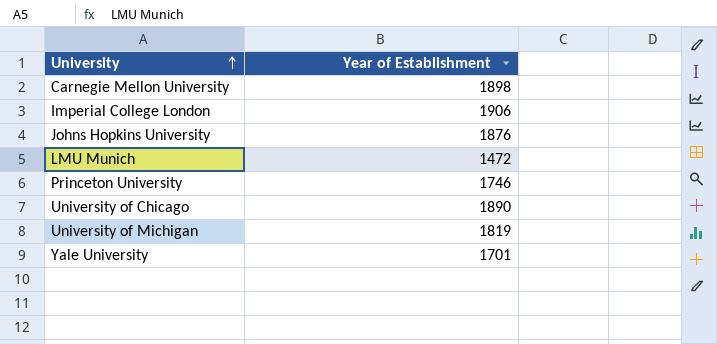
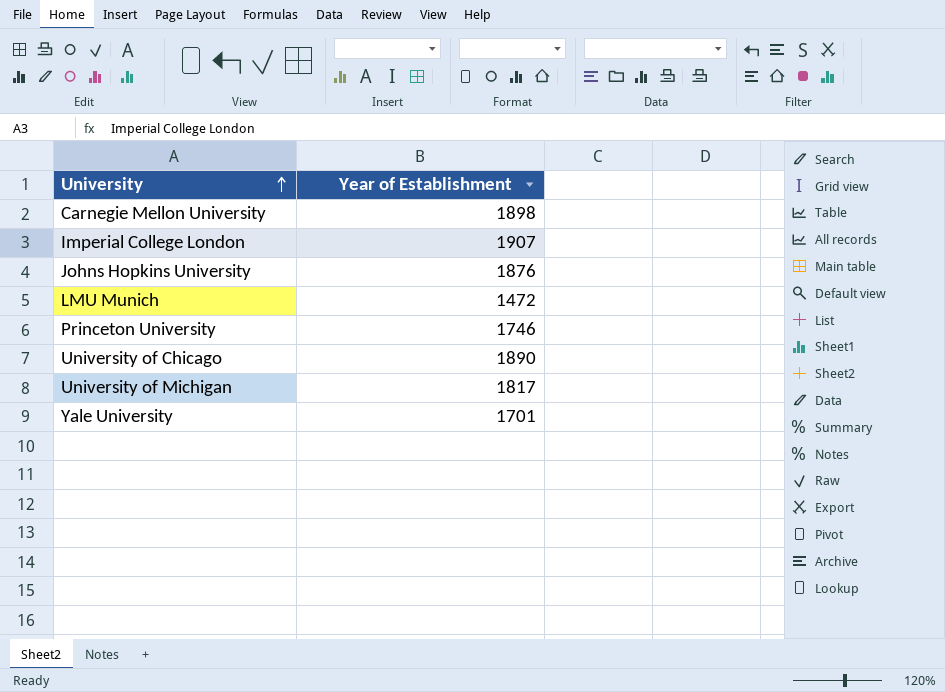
Imperial College London | Year of Establishment: 1906 -> 1907
University of Michigan | Year of Establishment: 1819 -> 1817

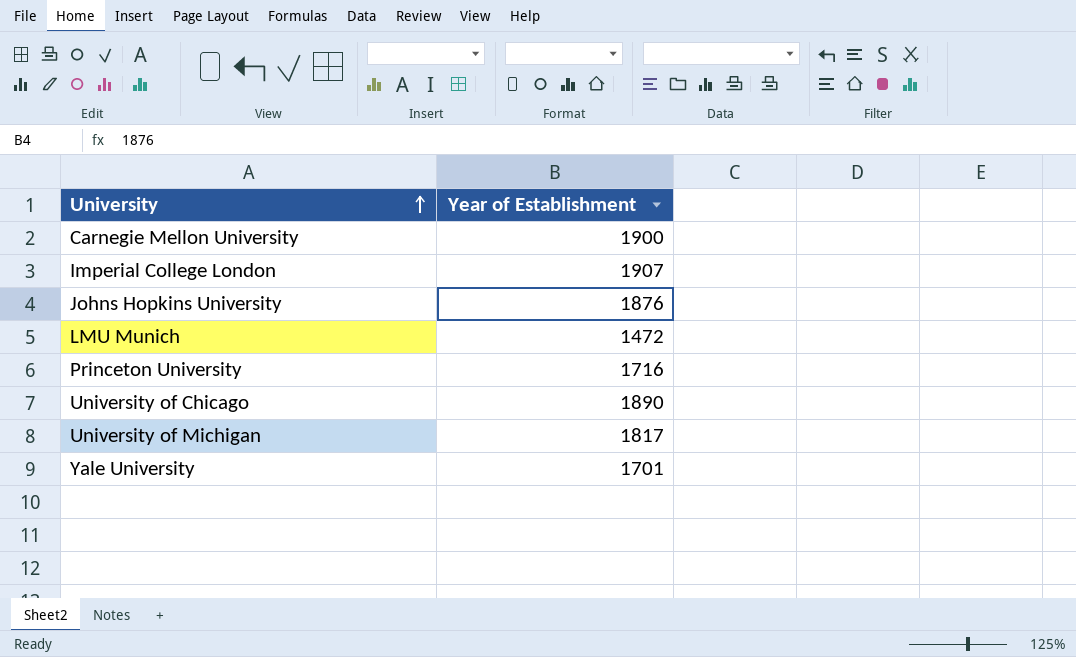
Carnegie Mellon University | Year of Establishment: 1898 -> 1900
Princeton University | Year of Establishment: 1746 -> 1716

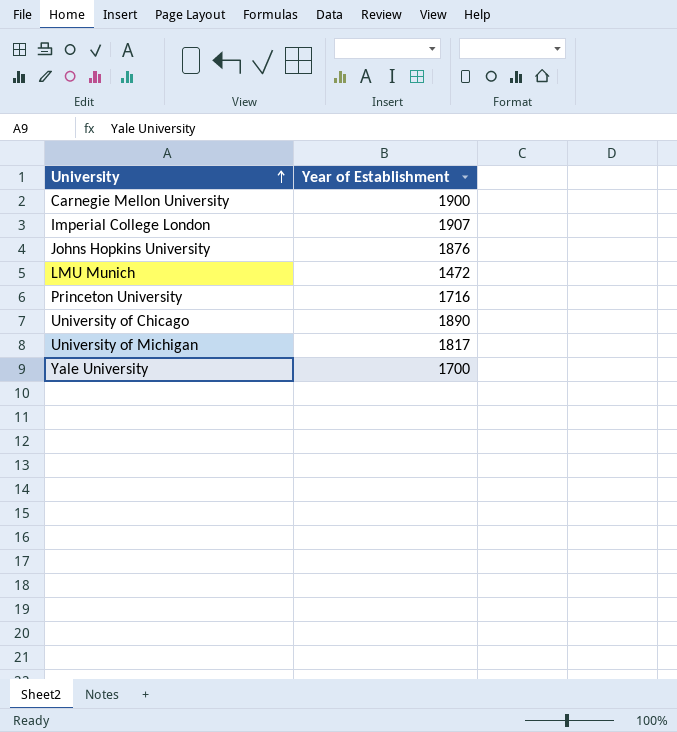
Yale University | Year of Establishment: 1701 -> 1700

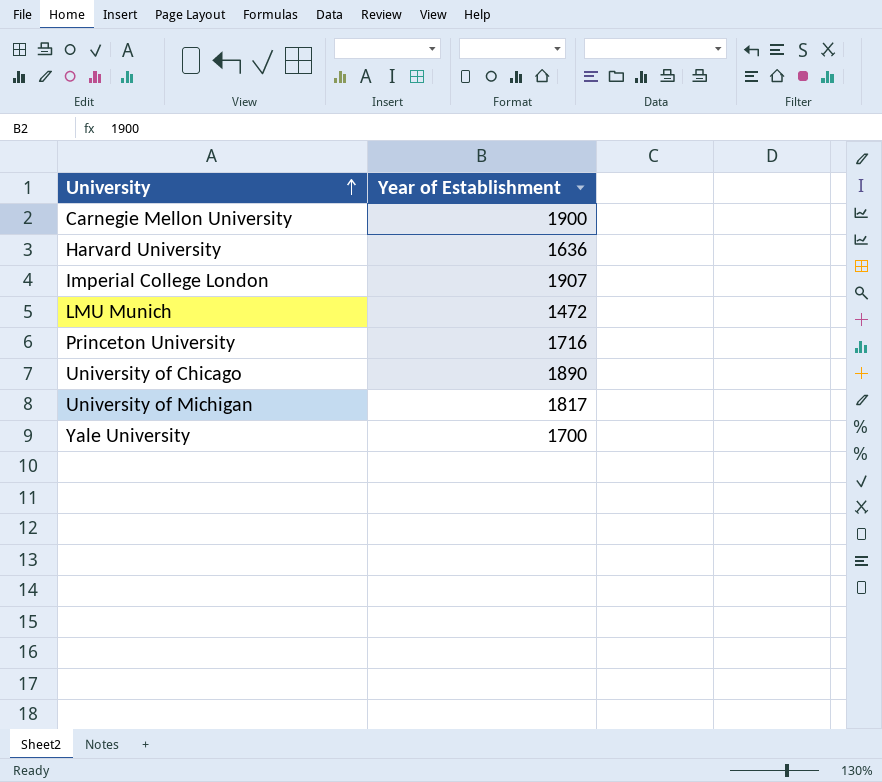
row Johns Hopkins University: 1876 -> none
row Harvard University: none -> 1636

